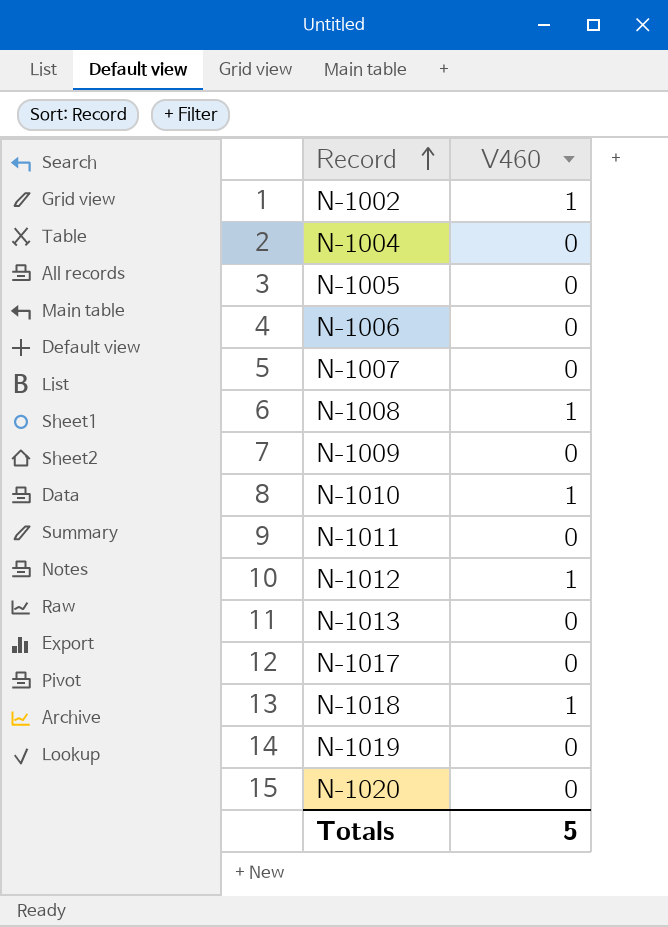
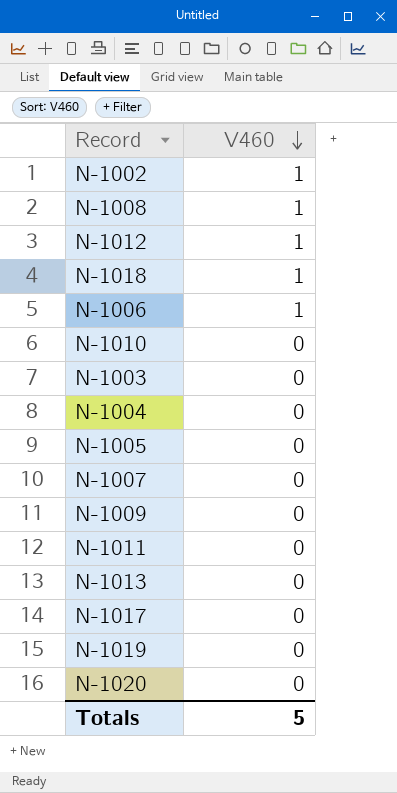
row order: Record ascending -> V460 descending
N-1006 | V460: 0 -> 1
N-1010 | V460: 1 -> 0
row N-1003: none -> 0

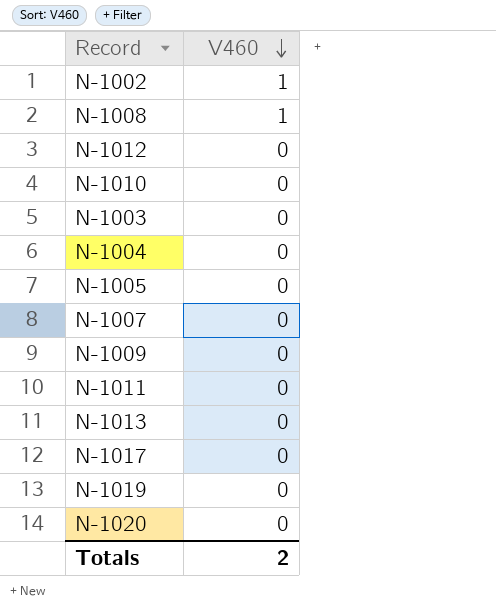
row N-1018: 1 -> none
row N-1006: 1 -> none
N-1012 | V460: 1 -> 0
Totals | V460: 5 -> 2

